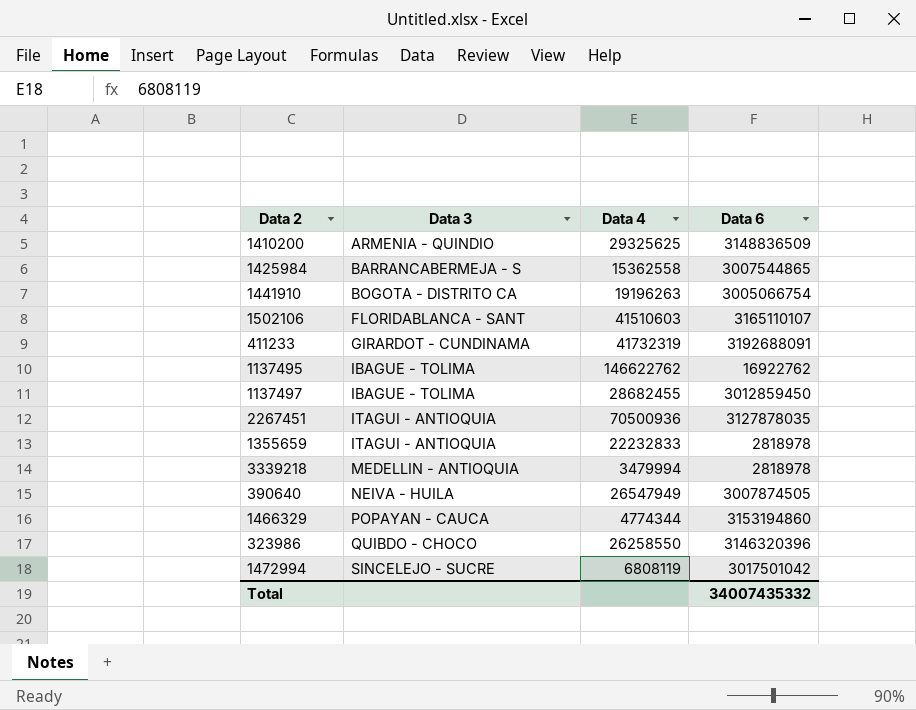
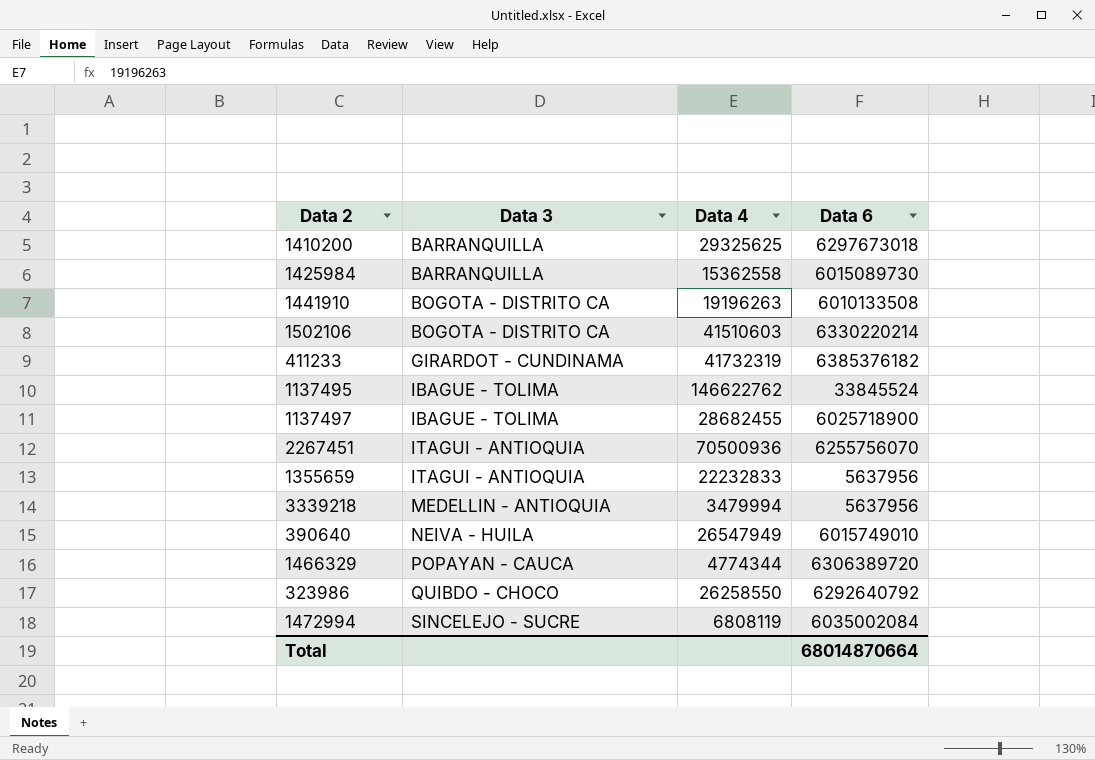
1410200 | Data 3: ARMENIA - QUINDIO -> BARRANQUILLA
1410200 | Data 6: 3148836509 -> 6297673018
1425984 | Data 3: BARRANCABERMEJA - S -> BARRANQUILLA
1425984 | Data 6: 3007544865 -> 6015089730
1441910 | Data 6: 3005066754 -> 6010133508
1502106 | Data 3: FLORIDABLANCA - SANT -> BOGOTA - DISTRITO CA
1502106 | Data 6: 3165110107 -> 6330220214
411233 | Data 6: 3192688091 -> 6385376182
1137495 | Data 6: 16922762 -> 33845524
1137497 | Data 6: 3012859450 -> 6025718900
2267451 | Data 6: 3127878035 -> 6255756070
1355659 | Data 6: 2818978 -> 5637956
3339218 | Data 6: 2818978 -> 5637956
390640 | Data 6: 3007874505 -> 6015749010
1466329 | Data 6: 3153194860 -> 6306389720
323986 | Data 6: 3146320396 -> 6292640792
1472994 | Data 6: 3017501042 -> 6035002084
Total | Data 6: 34007435332 -> 68014870664

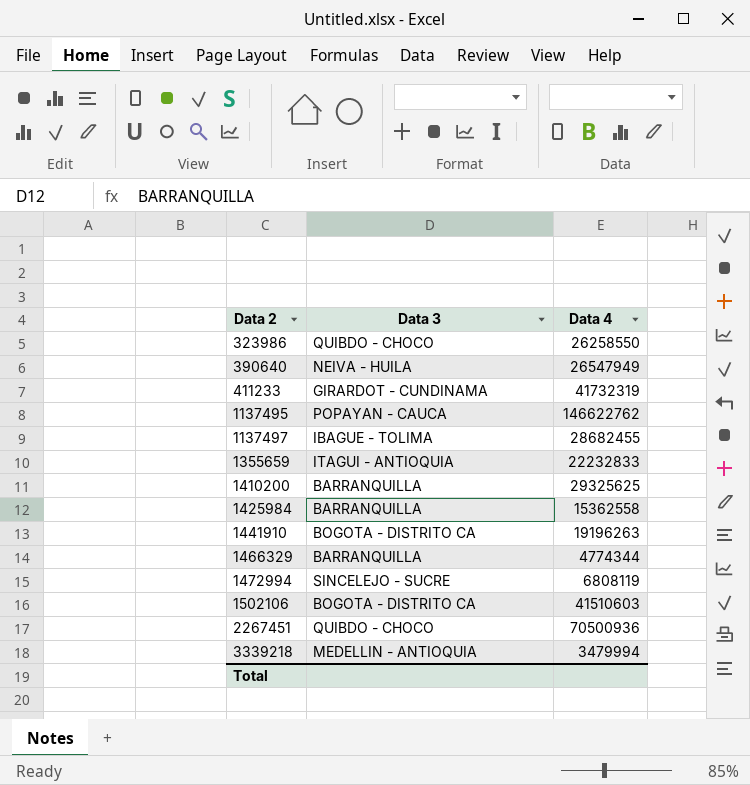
row order: Data 3 ascending -> Data 2 ascending
column Data 6 | position: 4 -> none
1137495 | Data 3: IBAGUE - TOLIMA -> POPAYAN - CAUCA
1466329 | Data 3: POPAYAN - CAUCA -> BARRANQUILLA
2267451 | Data 3: ITAGUI - ANTIOQUIA -> QUIBDO - CHOCO

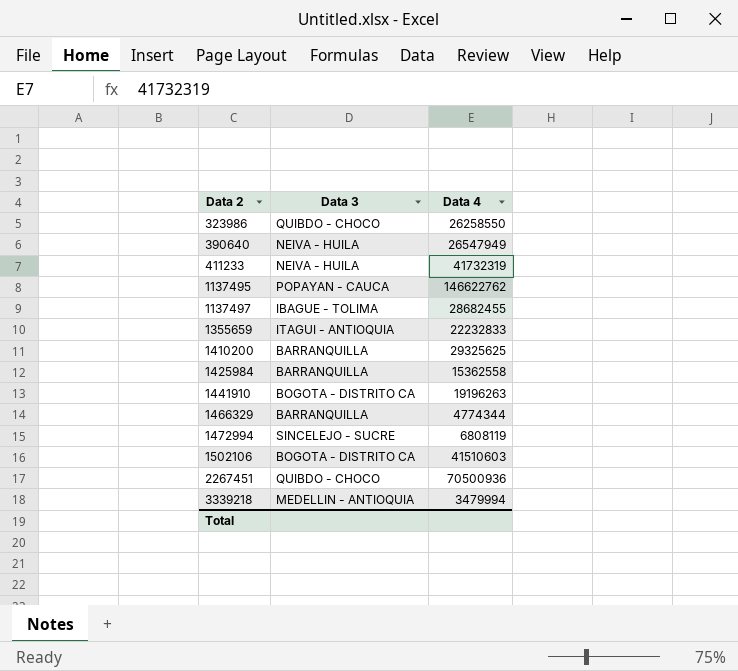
411233 | Data 3: GIRARDOT - CUNDINAMA -> NEIVA - HUILA

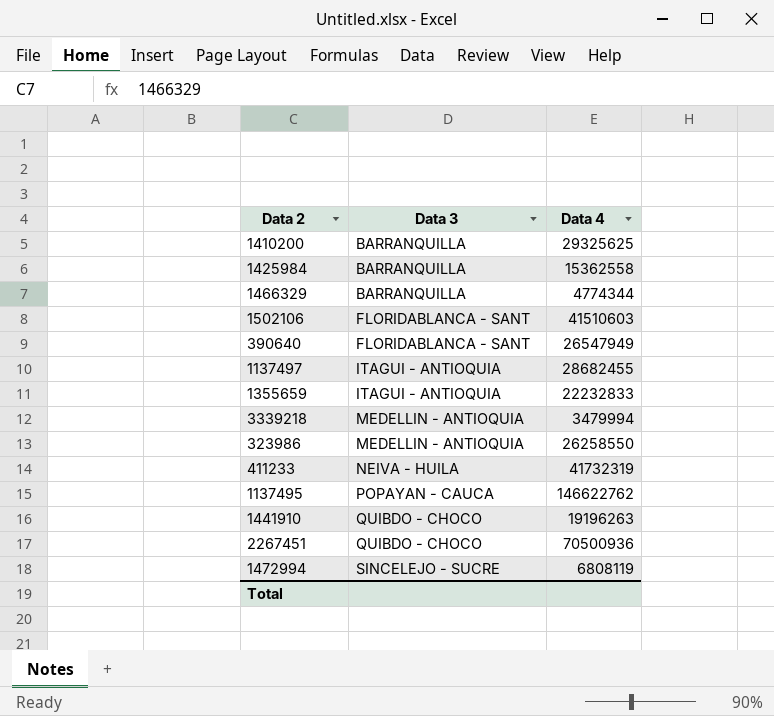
row order: Data 2 ascending -> Data 3 ascending
1502106 | Data 3: BOGOTA - DISTRITO CA -> FLORIDABLANCA - SANT
390640 | Data 3: NEIVA - HUILA -> FLORIDABLANCA - SANT
1137497 | Data 3: IBAGUE - TOLIMA -> ITAGUI - ANTIOQUIA
323986 | Data 3: QUIBDO - CHOCO -> MEDELLIN - ANTIOQUIA
1441910 | Data 3: BOGOTA - DISTRITO CA -> QUIBDO - CHOCO

